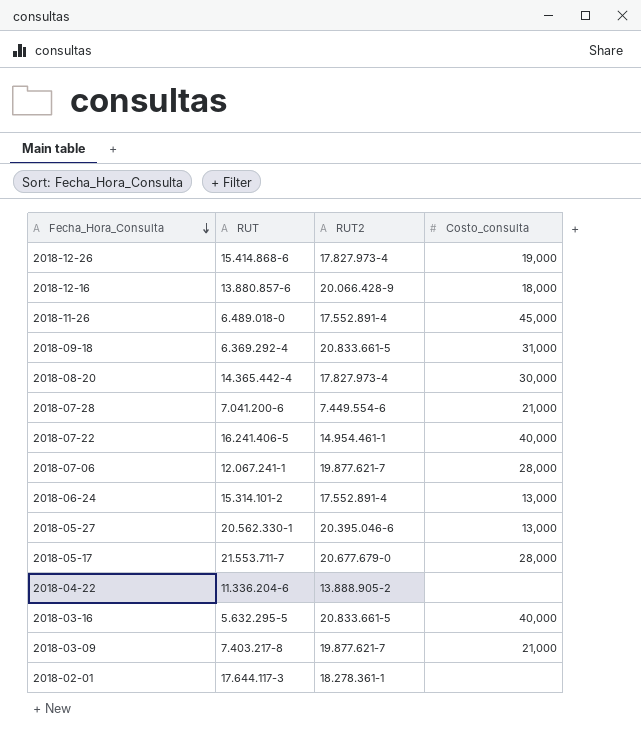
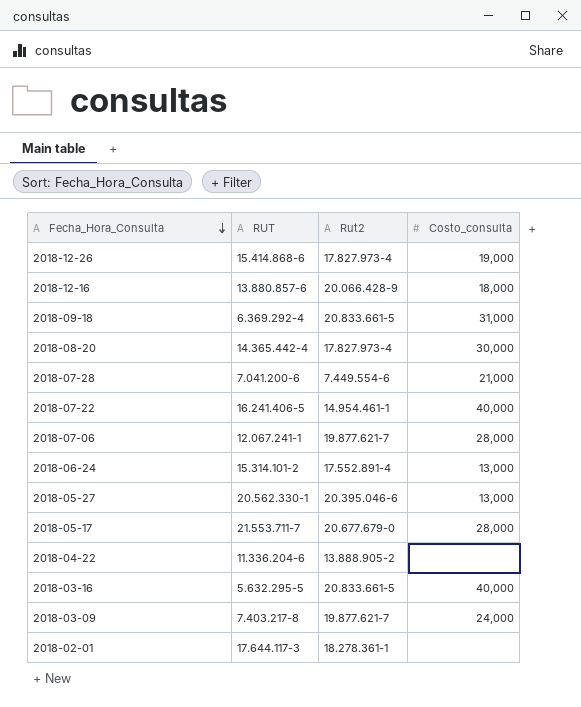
column name: RUT2 -> Rut2
row 2018-11-26: 6.489.018-0 | 17.552.891-4 | 45,000 -> none
2018-03-09 | Costo_consulta: 21,000 -> 24,000

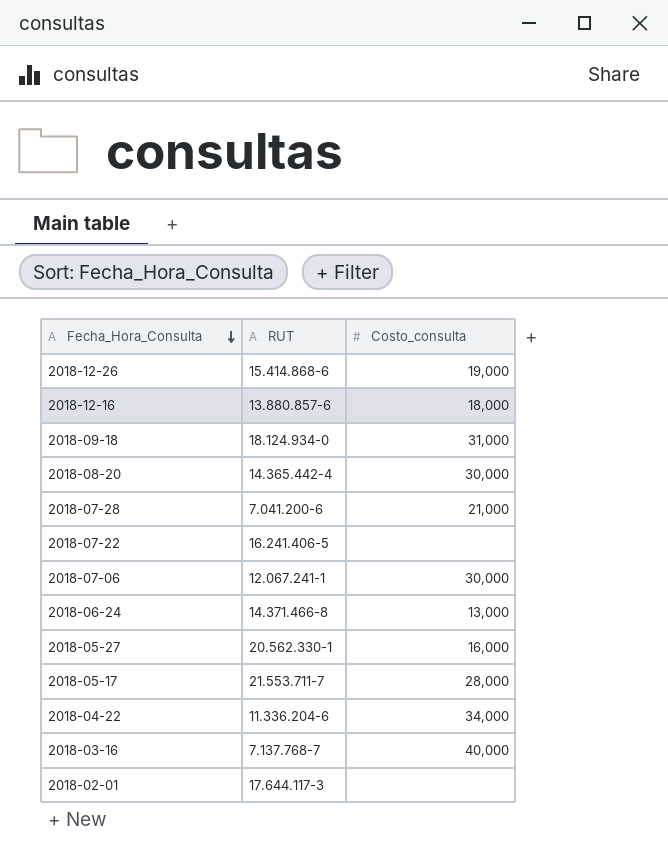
column Rut2 | position: 3 -> none
row 2018-03-09: 7.403.217-8 | 19.877.621-7 | 24,000 -> none
2018-09-18 | RUT: 6.369.292-4 -> 18.124.934-0
2018-07-22 | Costo_consulta: 40,000 -> none
2018-07-06 | Costo_consulta: 28,000 -> 30,000
2018-06-24 | RUT: 15.314.101-2 -> 14.371.466-8
2018-05-27 | Costo_consulta: 13,000 -> 16,000
2018-04-22 | Costo_consulta: none -> 34,000
2018-03-16 | RUT: 5.632.295-5 -> 7.137.768-7

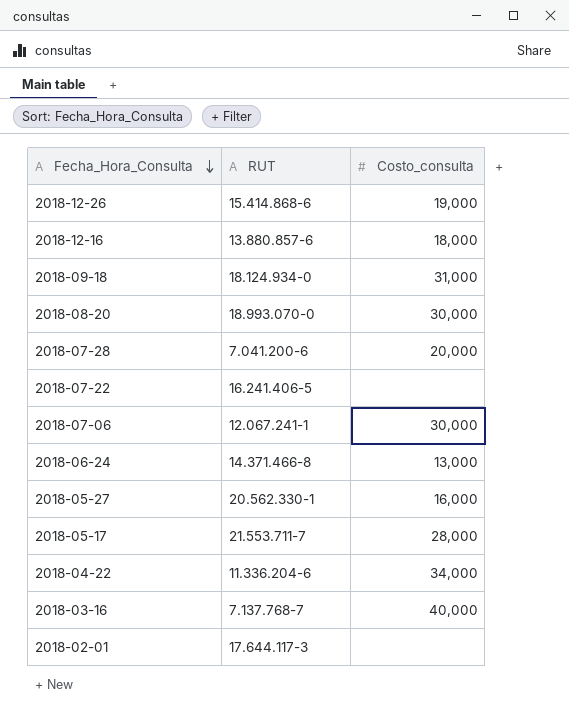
2018-08-20 | RUT: 14.365.442-4 -> 18.993.070-0
2018-07-28 | Costo_consulta: 21,000 -> 20,000

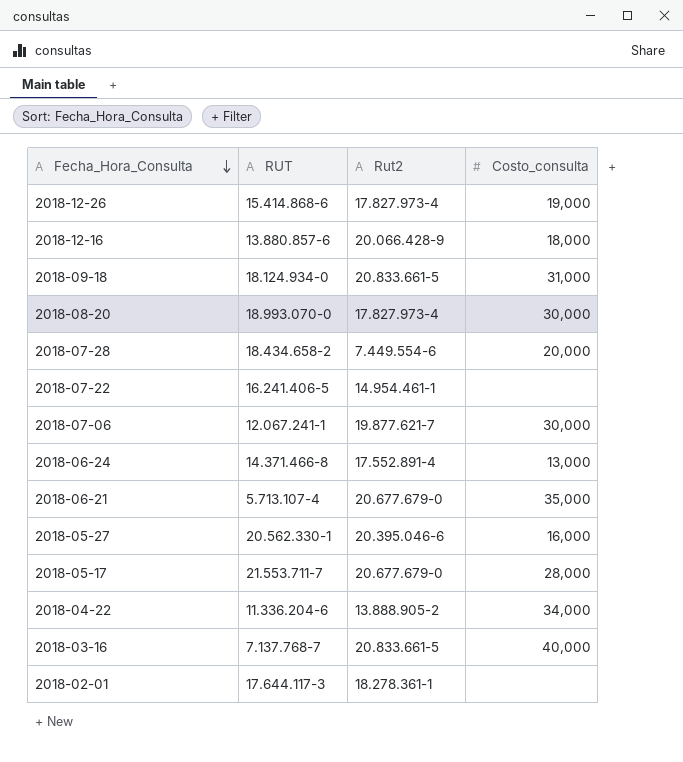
column Rut2 | position: none -> 3
2018-07-28 | RUT: 7.041.200-6 -> 18.434.658-2
row 2018-06-21: none -> 5.713.107-4 | 20.677.679-0 | 35,000

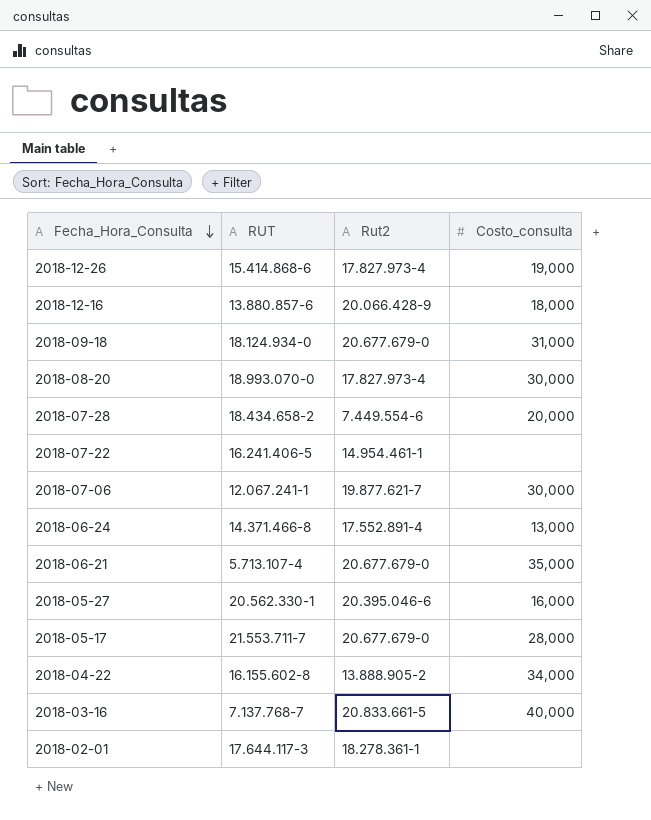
2018-09-18 | Rut2: 20.833.661-5 -> 20.677.679-0
2018-04-22 | RUT: 11.336.204-6 -> 16.155.602-8

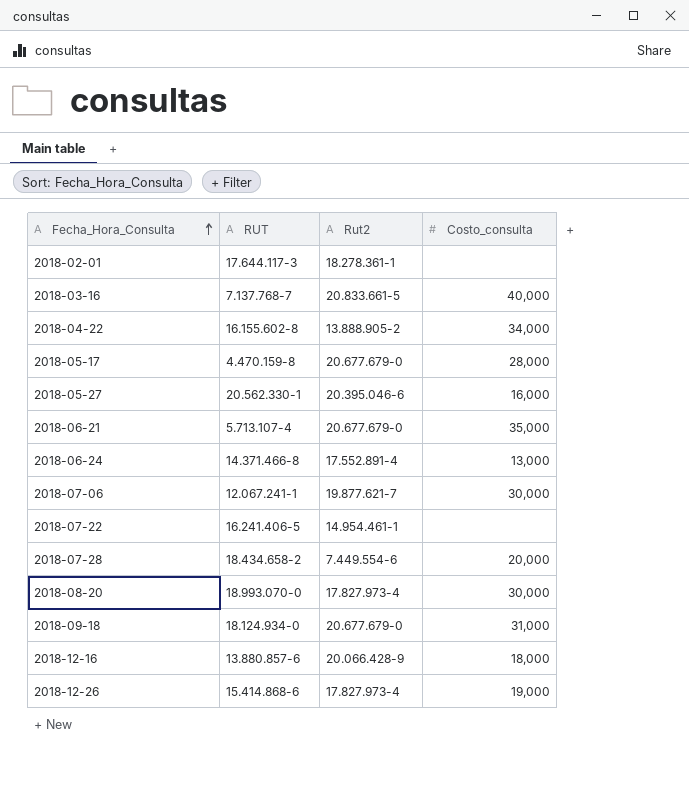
row order: Fecha_Hora_Consulta descending -> Fecha_Hora_Consulta ascending
2018-05-17 | RUT: 21.553.711-7 -> 4.470.159-8

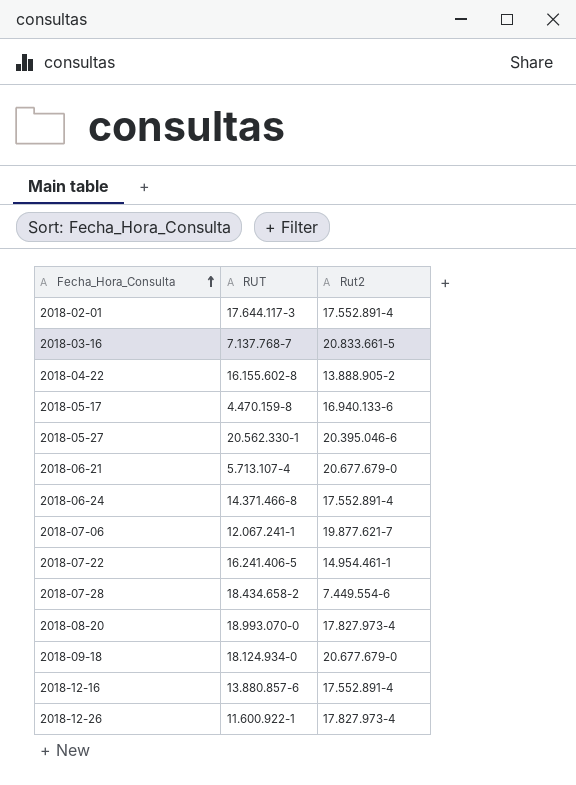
column Costo_consulta | position: 4 -> none
2018-02-01 | Rut2: 18.278.361-1 -> 17.552.891-4
2018-05-17 | Rut2: 20.677.679-0 -> 16.940.133-6
2018-12-16 | Rut2: 20.066.428-9 -> 17.552.891-4
2018-12-26 | RUT: 15.414.868-6 -> 11.600.922-1

